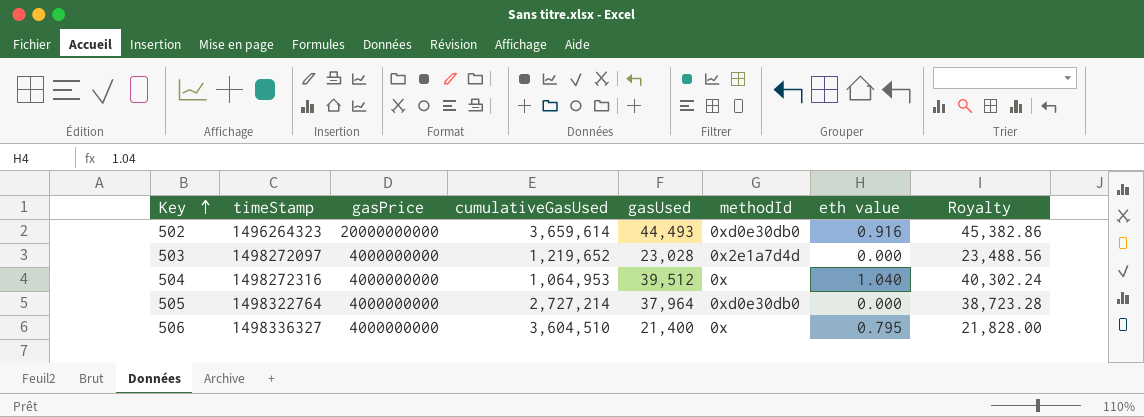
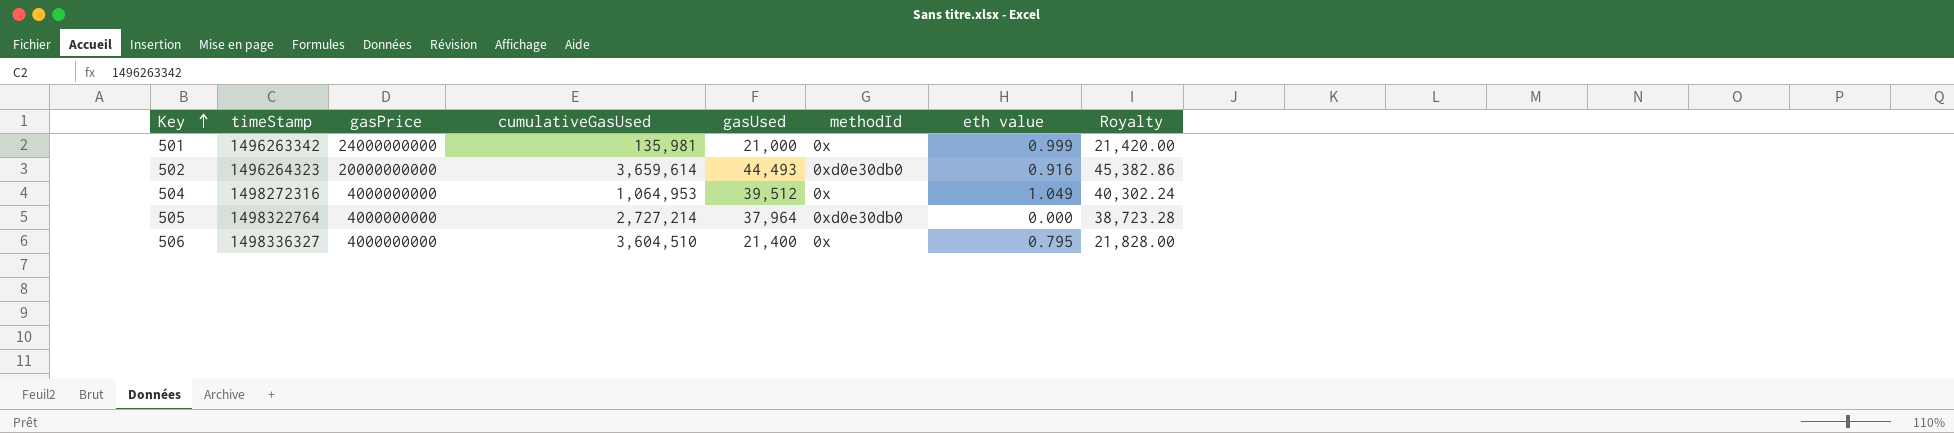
row 503: 1498272097 | 4000000000 | 1,219,652 | 23,028 | 0x2e1a7d4d | 0.000 | 23,488.56 -> none
row 501: none -> 1496263342 | 24000000000 | 135,981 | 21,000 | 0x | 0.999 | 21,420.00
504 | eth value: 1.040 -> 1.049

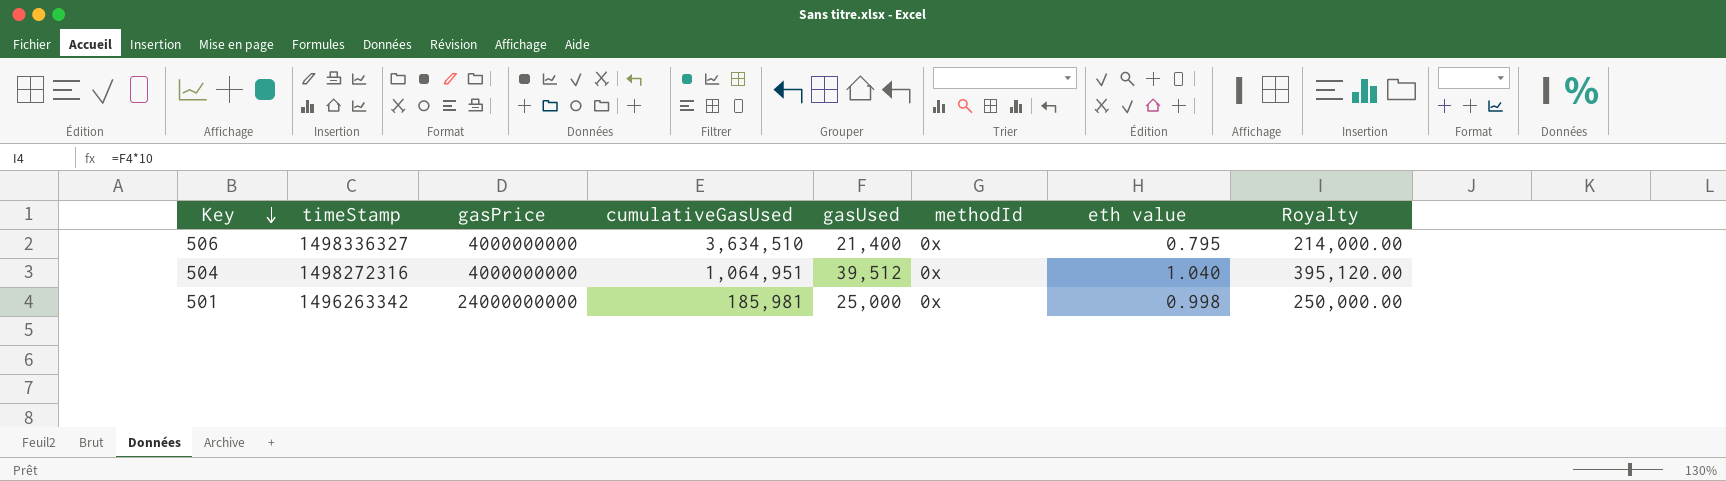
row order: Key ascending -> Key descending
column Royalty | formula: [gasUsed] * 1.02 -> [gasUsed] * 10
row 502: 1496264323 | 20000000000 | 3,659,614 | 44,493 | 0xd0e30db0 | 0.916 | 45,382.86 -> none
row 505: 1498322764 | 4000000000 | 2,727,214 | 37,964 | 0xd0e30db0 | 0.000 | 38,723.28 -> none
506 | cumulativeGasUsed: 3,604,510 -> 3,634,510
504 | cumulativeGasUsed: 1,064,953 -> 1,064,951
504 | eth value: 1.049 -> 1.040
501 | cumulativeGasUsed: 135,981 -> 185,981
501 | gasUsed: 21,000 -> 25,000
501 | eth value: 0.999 -> 0.998

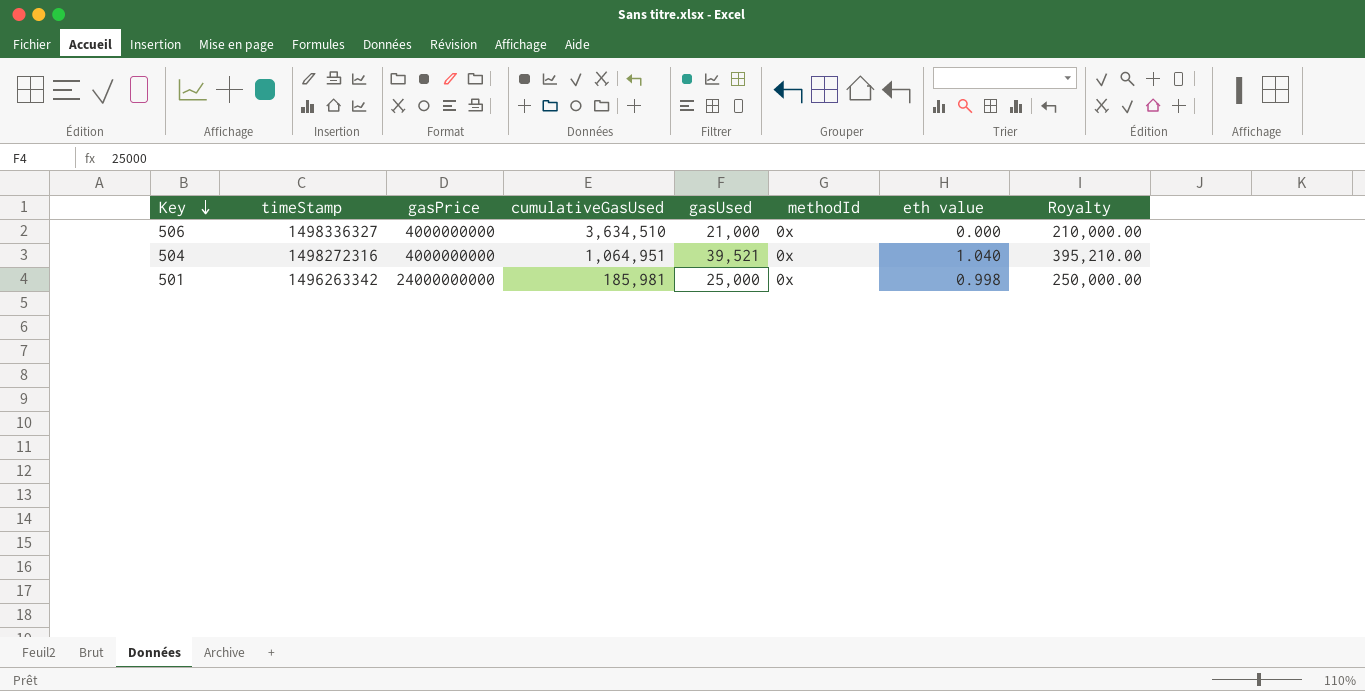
506 | gasUsed: 21,400 -> 21,000
506 | eth value: 0.795 -> 0.000
506 | Royalty: 214,000.00 -> 210,000.00
504 | gasUsed: 39,512 -> 39,521
504 | Royalty: 395,120.00 -> 395,210.00

